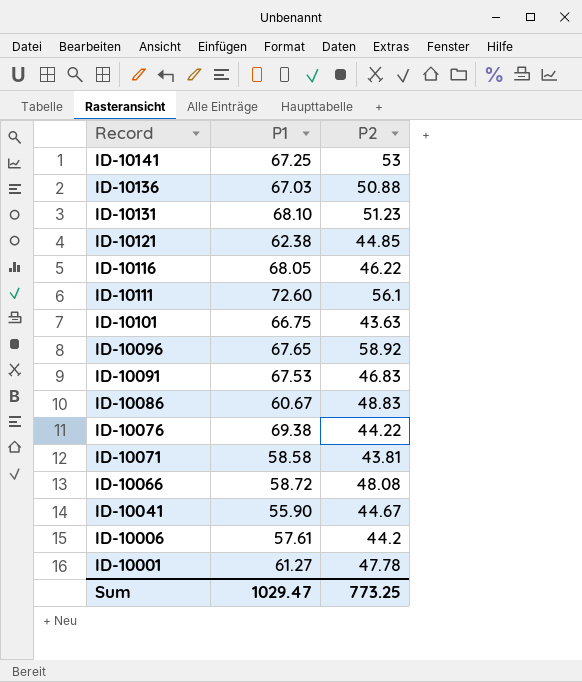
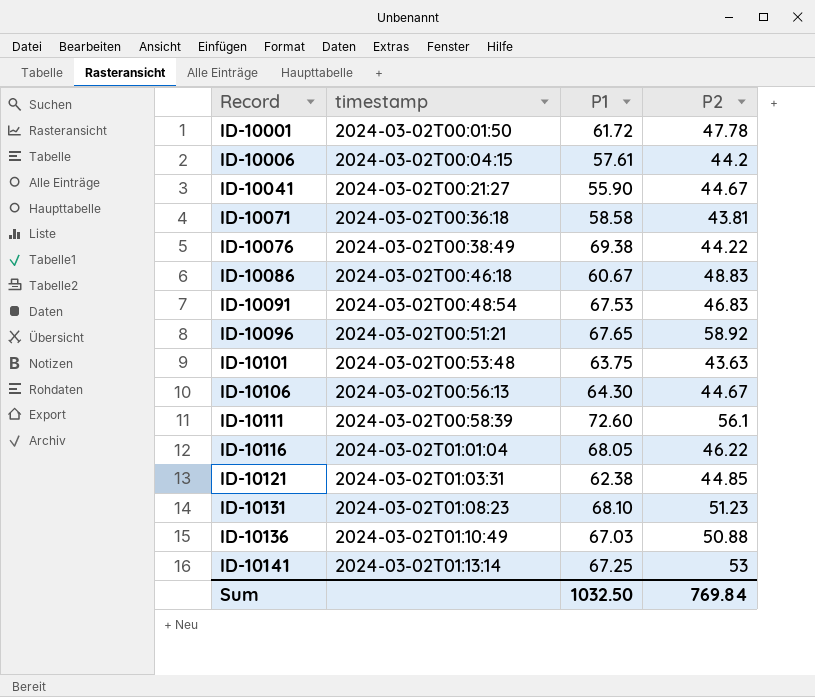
row order: Record descending -> Record ascending
column timestamp | position: none -> 2
row ID-10066: 58.72 | 48.08 -> none
ID-10001 | P1: 61.27 -> 61.72
ID-10101 | P1: 66.75 -> 63.75
row ID-10106: none -> 2024-03-02T00:56:13 | 64.30 | 44.67
Sum | P1: 1029.47 -> 1032.50
Sum | P2: 773.25 -> 769.84

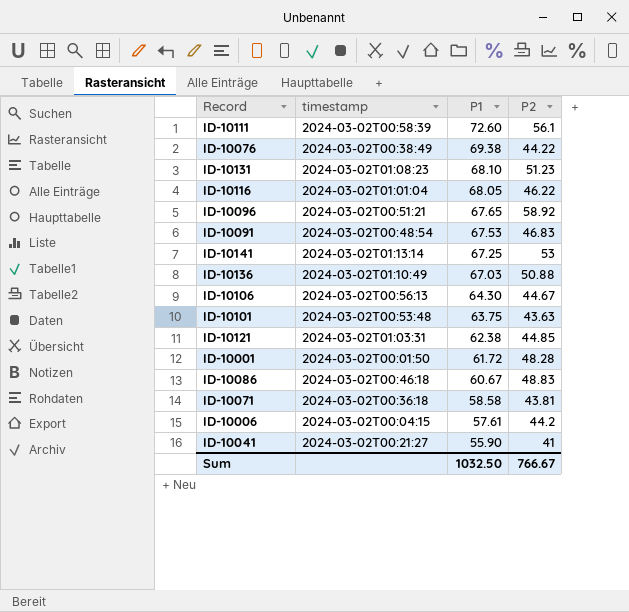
row order: Record ascending -> P1 descending
ID-10001 | P2: 47.78 -> 48.28
ID-10041 | P2: 44.67 -> 41
Sum | P2: 769.84 -> 766.67

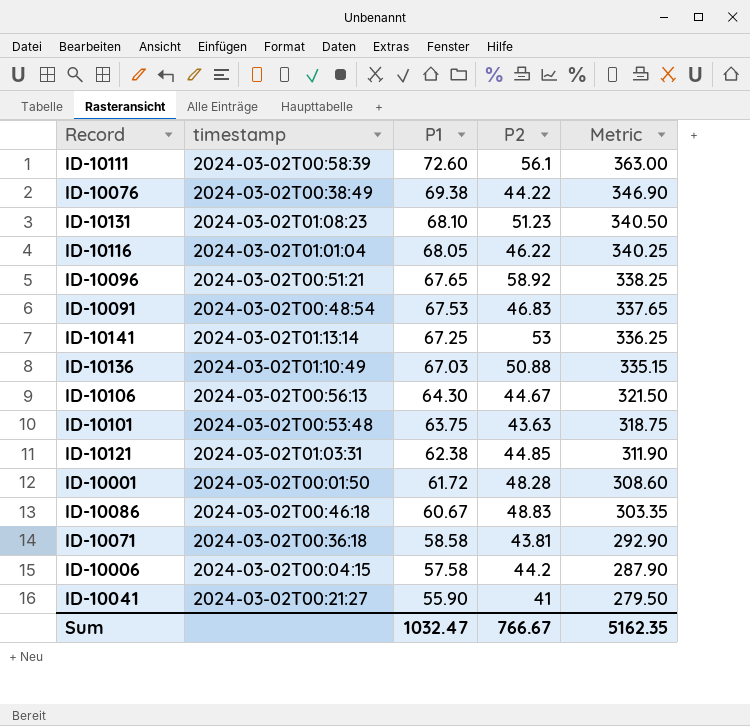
column Metric | formula: none -> [P1] * 5
ID-10006 | P1: 57.61 -> 57.58
Sum | P1: 1032.50 -> 1032.47

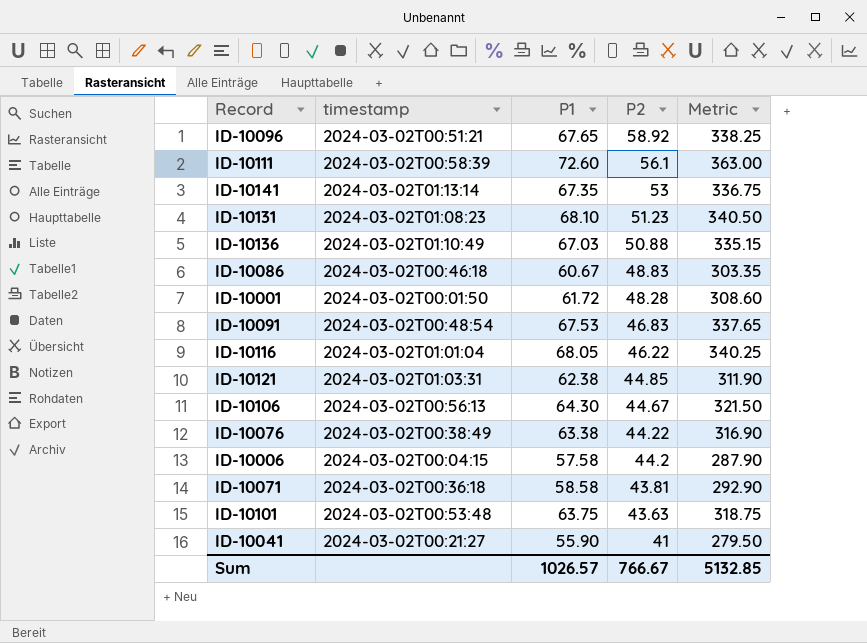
row order: P1 descending -> P2 descending
ID-10141 | P1: 67.25 -> 67.35
ID-10141 | Metric: 336.25 -> 336.75
ID-10076 | P1: 69.38 -> 63.38
ID-10076 | Metric: 346.90 -> 316.90
Sum | P1: 1032.47 -> 1026.57
Sum | Metric: 5162.35 -> 5132.85

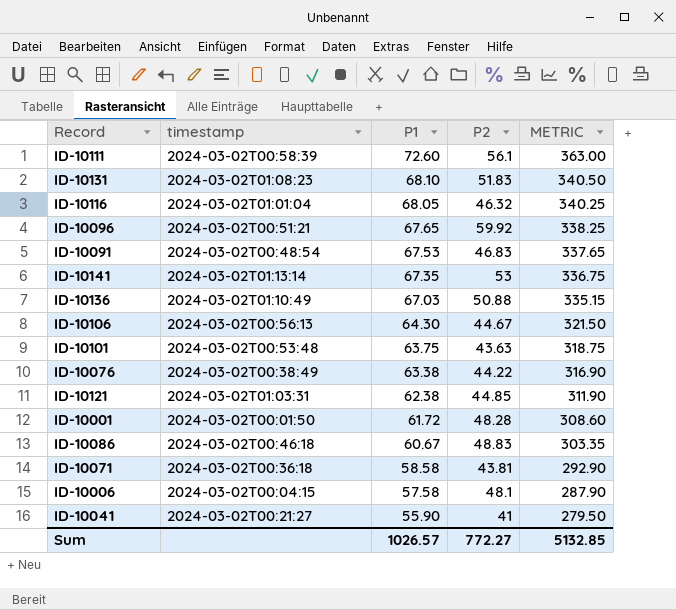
row order: P2 descending -> P1 descending
column name: Metric -> METRIC
ID-10131 | P2: 51.23 -> 51.83
ID-10116 | P2: 46.22 -> 46.32
ID-10096 | P2: 58.92 -> 59.92
ID-10006 | P2: 44.2 -> 48.1
Sum | P2: 766.67 -> 772.27

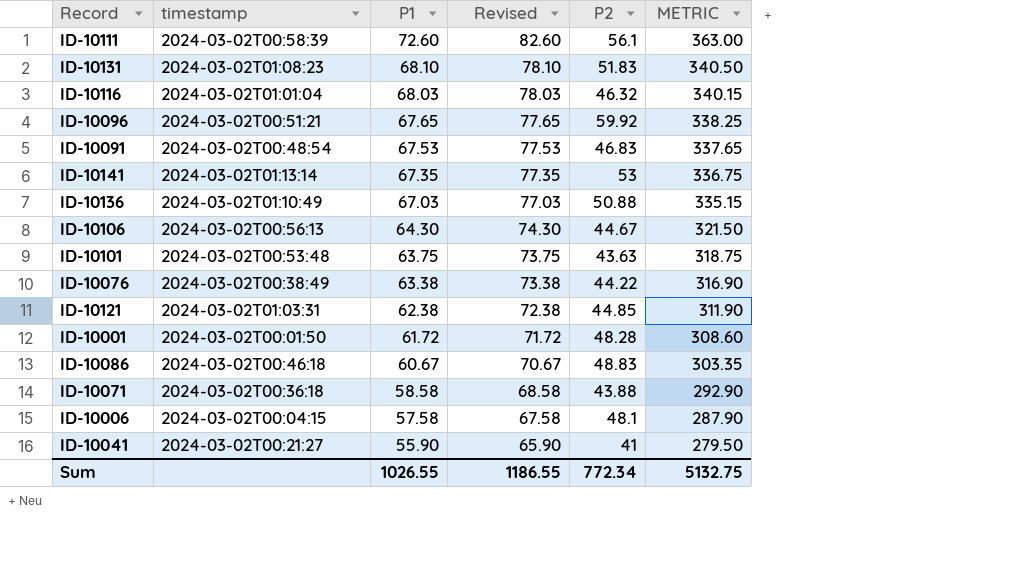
column Revised | formula: none -> [P1] + 10
ID-10116 | P1: 68.05 -> 68.03
ID-10116 | METRIC: 340.25 -> 340.15
ID-10071 | P2: 43.81 -> 43.88
Sum | P1: 1026.57 -> 1026.55
Sum | P2: 772.27 -> 772.34
Sum | METRIC: 5132.85 -> 5132.75

